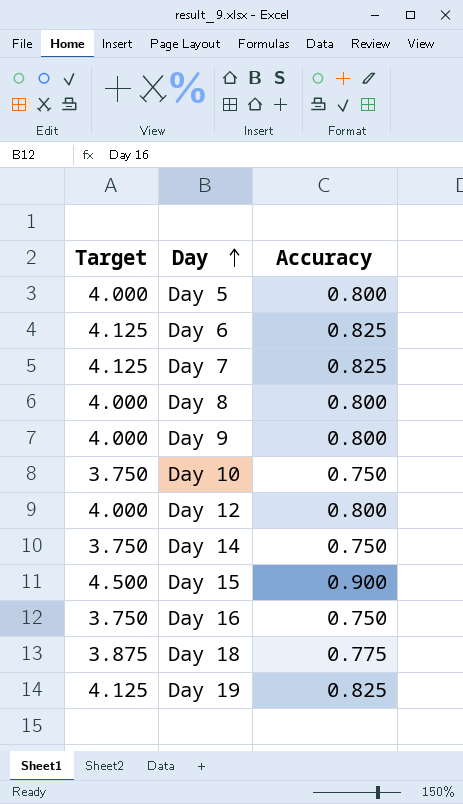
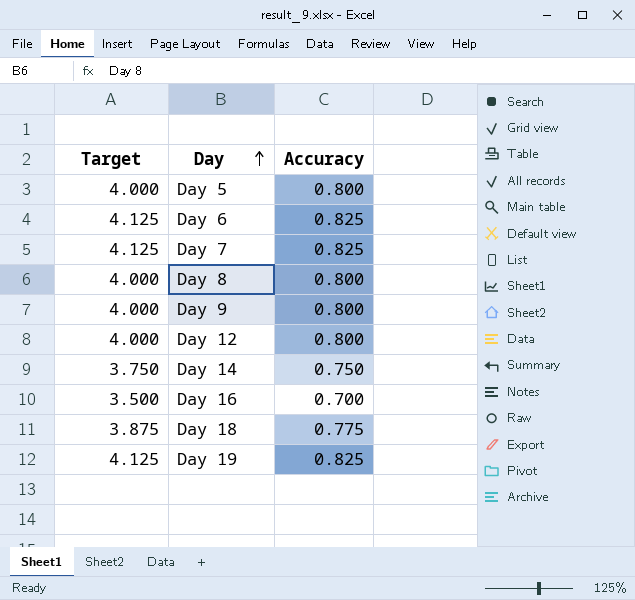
row Day 10: 3.750 | 0.750 -> none
row Day 15: 4.500 | 0.900 -> none
Day 16 | Target: 3.750 -> 3.500
Day 16 | Accuracy: 0.750 -> 0.700

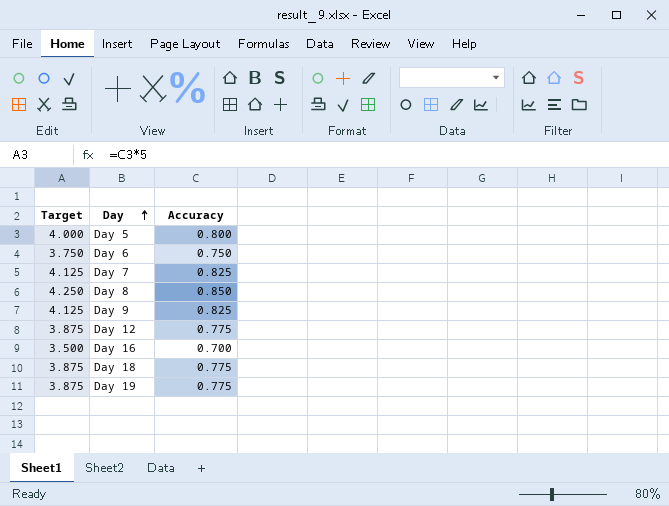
row Day 14: 3.750 | 0.750 -> none
Day 6 | Target: 4.125 -> 3.750
Day 6 | Accuracy: 0.825 -> 0.750
Day 8 | Target: 4.000 -> 4.250
Day 8 | Accuracy: 0.800 -> 0.850
Day 9 | Target: 4.000 -> 4.125
Day 9 | Accuracy: 0.800 -> 0.825
Day 12 | Target: 4.000 -> 3.875
Day 12 | Accuracy: 0.800 -> 0.775
Day 19 | Target: 4.125 -> 3.875
Day 19 | Accuracy: 0.825 -> 0.775

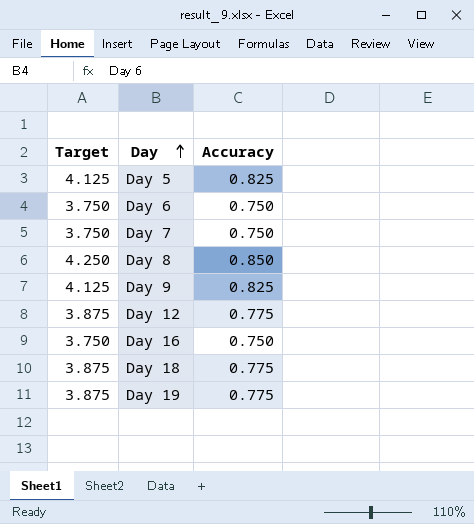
Day 5 | Target: 4.000 -> 4.125
Day 5 | Accuracy: 0.800 -> 0.825
Day 7 | Target: 4.125 -> 3.750
Day 7 | Accuracy: 0.825 -> 0.750
Day 16 | Target: 3.500 -> 3.750
Day 16 | Accuracy: 0.700 -> 0.750

